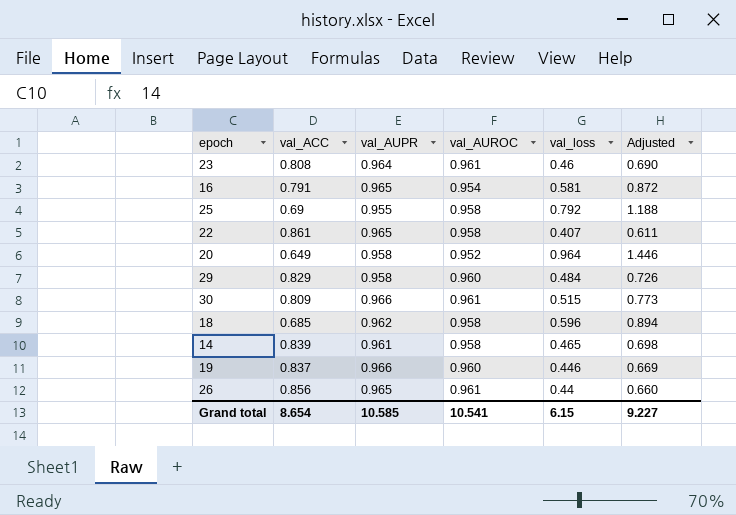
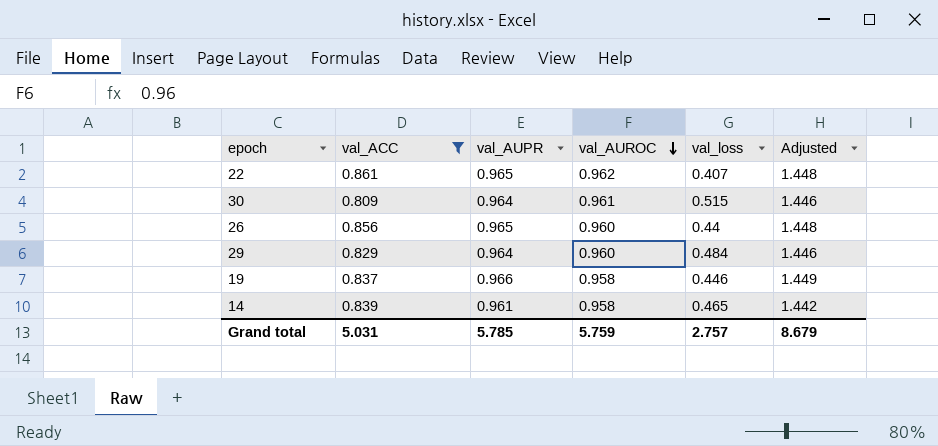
filter: none -> val_ACC >= 0.809
row order: none -> val_AUROC descending
column Adjusted | formula: [val_loss] * 1.5 -> [val_AUPR] * 1.5
22 | val_AUROC: 0.958 -> 0.962
30 | val_AUPR: 0.966 -> 0.964
26 | val_AUROC: 0.961 -> 0.960
29 | val_AUPR: 0.958 -> 0.964
19 | val_AUROC: 0.960 -> 0.958
Grand total | val_ACC: 8.654 -> 5.031
Grand total | val_AUPR: 10.585 -> 5.785
Grand total | val_AUROC: 10.541 -> 5.759
Grand total | val_loss: 6.15 -> 2.757
Grand total | Adjusted: 9.227 -> 8.679

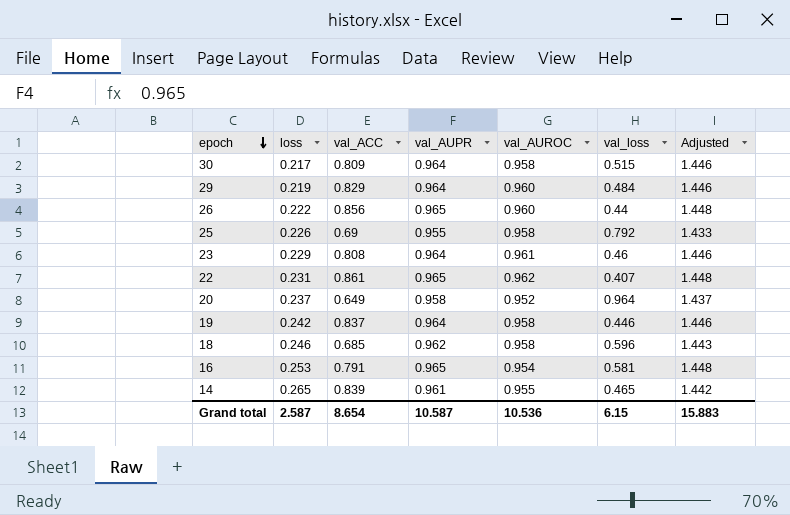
filter: val_ACC >= 0.809 -> none
row order: val_AUROC descending -> epoch descending
column loss | position: none -> 2
30 | val_AUROC: 0.961 -> 0.958
19 | val_AUPR: 0.966 -> 0.964
19 | Adjusted: 1.449 -> 1.446
14 | val_AUROC: 0.958 -> 0.955
Grand total | val_ACC: 5.031 -> 8.654
Grand total | val_AUPR: 5.785 -> 10.587
Grand total | val_AUROC: 5.759 -> 10.536
Grand total | val_loss: 2.757 -> 6.15
Grand total | Adjusted: 8.679 -> 15.883

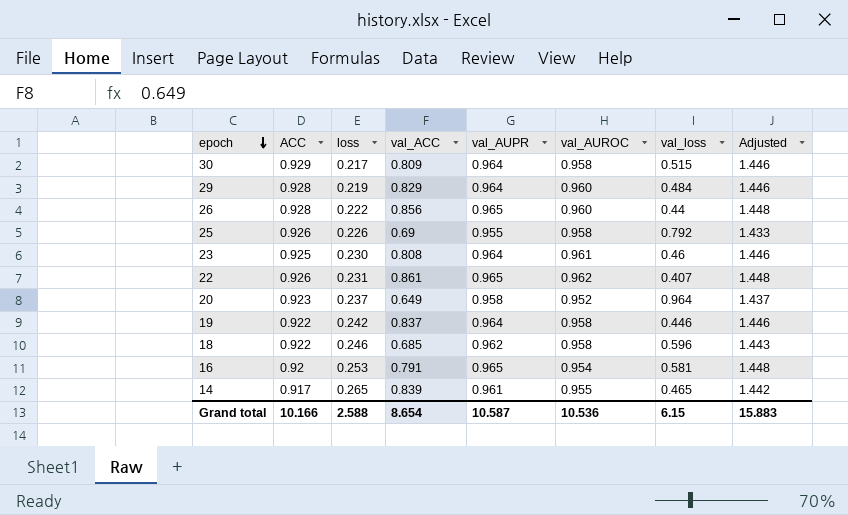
column ACC | position: none -> 2
23 | loss: 0.229 -> 0.230
Grand total | loss: 2.587 -> 2.588

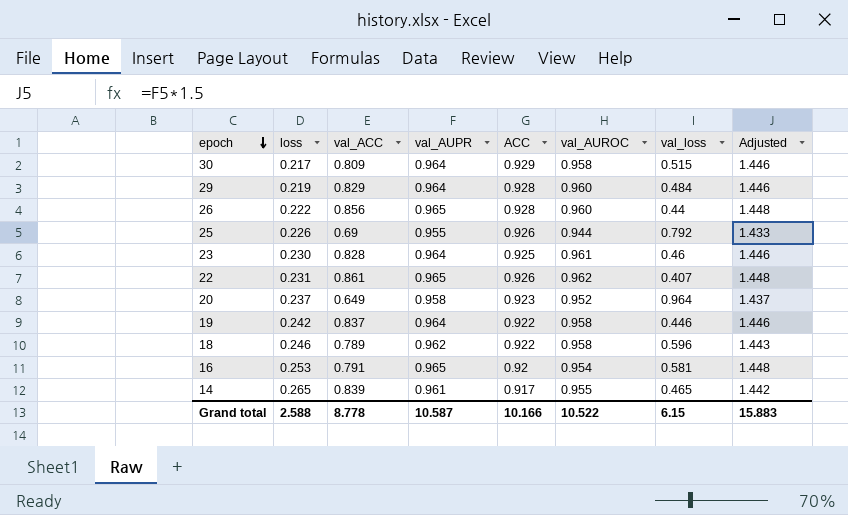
column ACC | position: 2 -> 5
25 | val_AUROC: 0.958 -> 0.944
23 | val_ACC: 0.808 -> 0.828
18 | val_ACC: 0.685 -> 0.789
Grand total | val_ACC: 8.654 -> 8.778
Grand total | val_AUROC: 10.536 -> 10.522

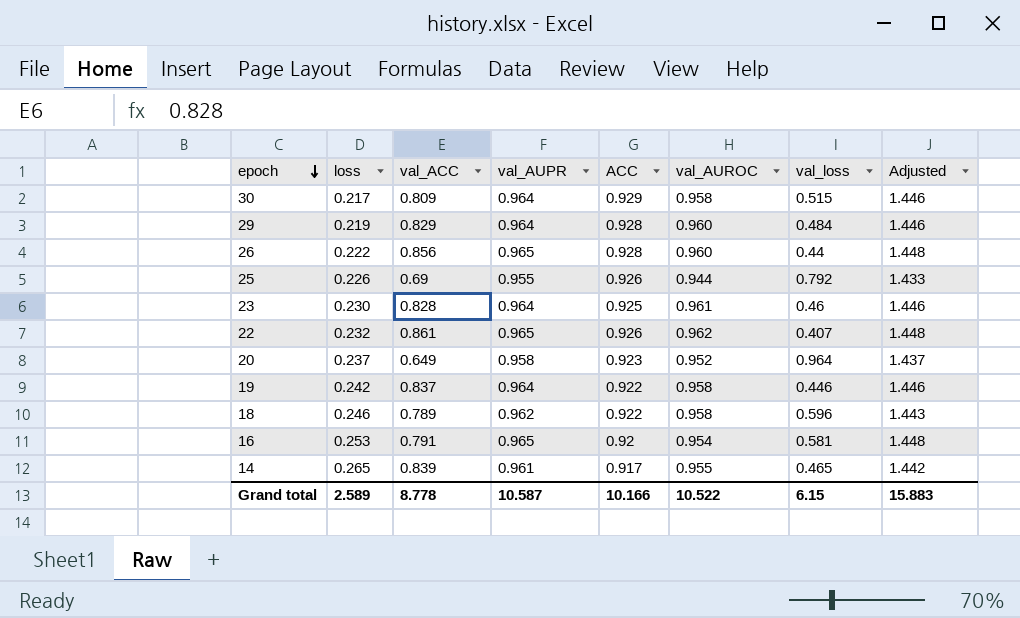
22 | loss: 0.231 -> 0.232
Grand total | loss: 2.588 -> 2.589

